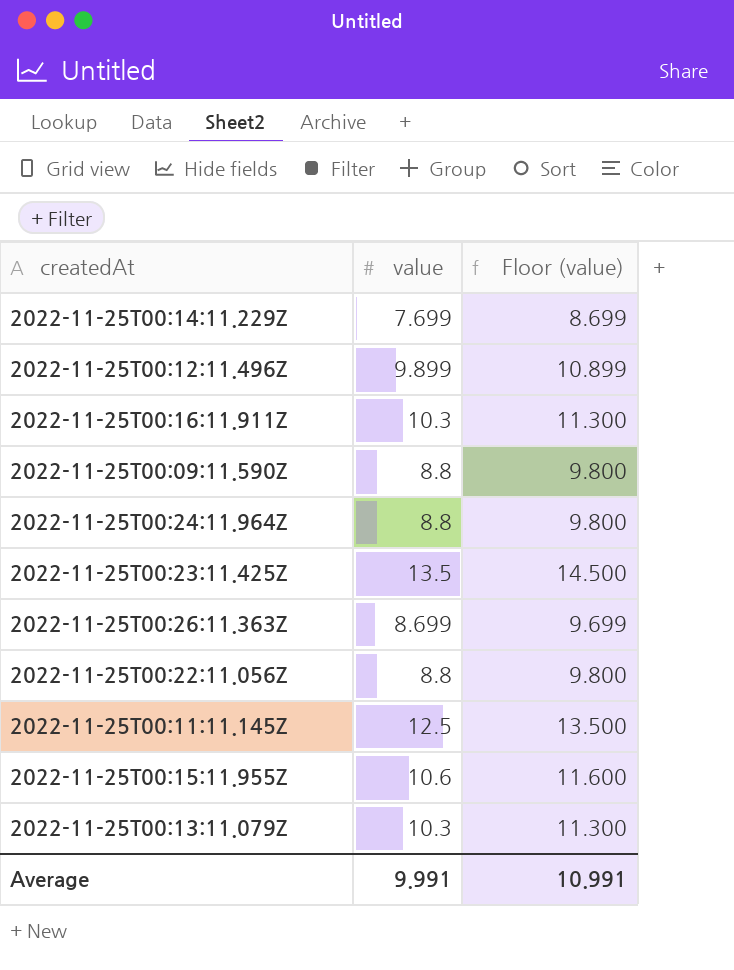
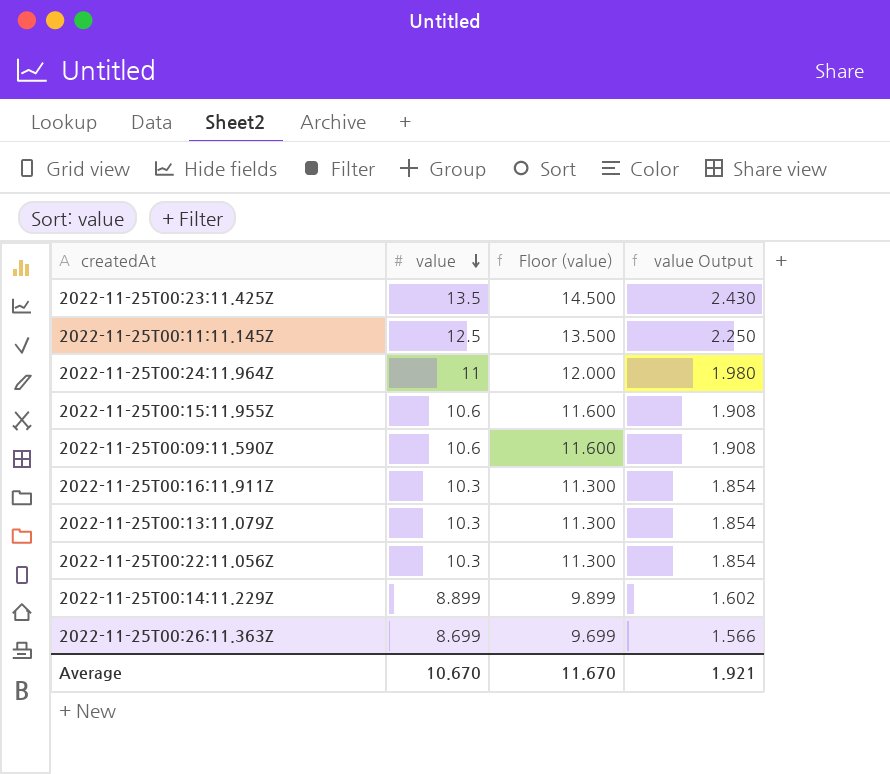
row order: none -> value descending
column value Output | formula: none -> [value] * 0.18
row 2022-11-25T00:12:11.496Z: 9.899 | 10.899 -> none
2022-11-25T00:24:11.964Z | value: 8.8 -> 11
2022-11-25T00:24:11.964Z | Floor (value): 9.800 -> 12.000
2022-11-25T00:09:11.590Z | value: 8.8 -> 10.6
2022-11-25T00:09:11.590Z | Floor (value): 9.800 -> 11.600
2022-11-25T00:22:11.056Z | value: 8.8 -> 10.3
2022-11-25T00:22:11.056Z | Floor (value): 9.800 -> 11.300
2022-11-25T00:14:11.229Z | value: 7.699 -> 8.899
2022-11-25T00:14:11.229Z | Floor (value): 8.699 -> 9.899
Average | value: 9.991 -> 10.670
Average | Floor (value): 10.991 -> 11.670

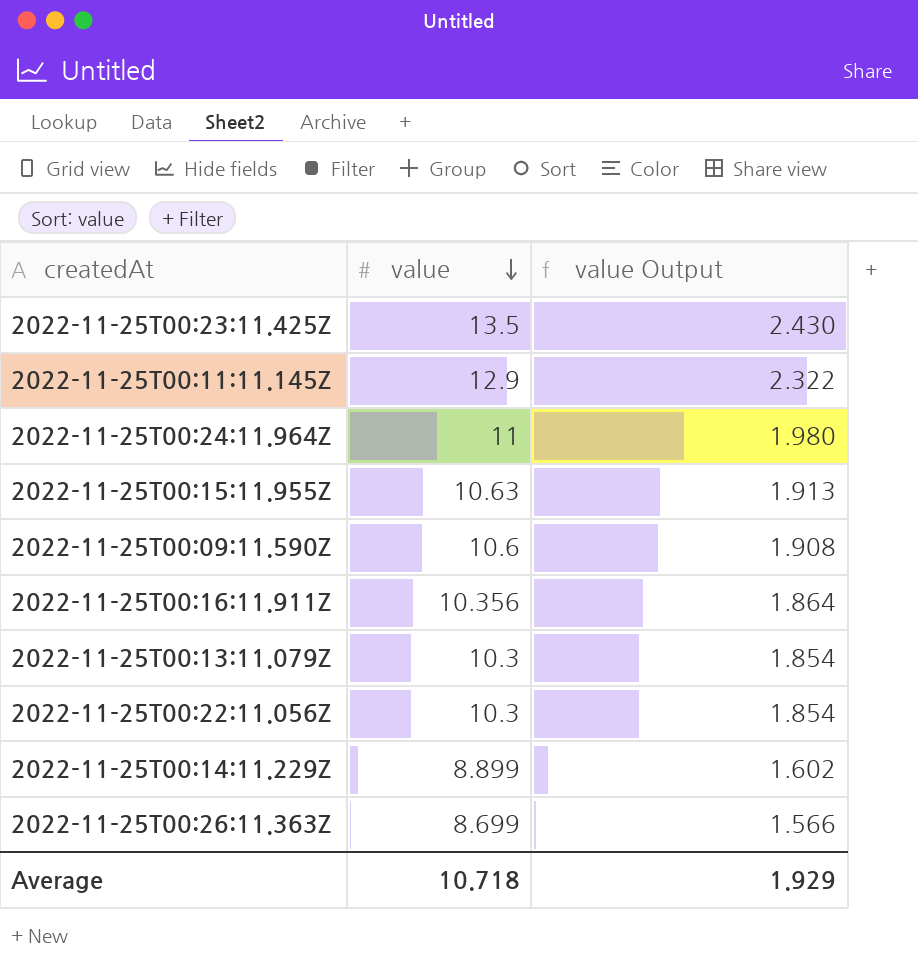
column Floor (value) | formula: [value] + 1 -> none
2022-11-25T00:11:11.145Z | value: 12.5 -> 12.9
2022-11-25T00:11:11.145Z | value Output: 2.250 -> 2.322
2022-11-25T00:15:11.955Z | value: 10.6 -> 10.63
2022-11-25T00:15:11.955Z | value Output: 1.908 -> 1.913
2022-11-25T00:16:11.911Z | value: 10.3 -> 10.356
2022-11-25T00:16:11.911Z | value Output: 1.854 -> 1.864
Average | value: 10.670 -> 10.718
Average | value Output: 1.921 -> 1.929

